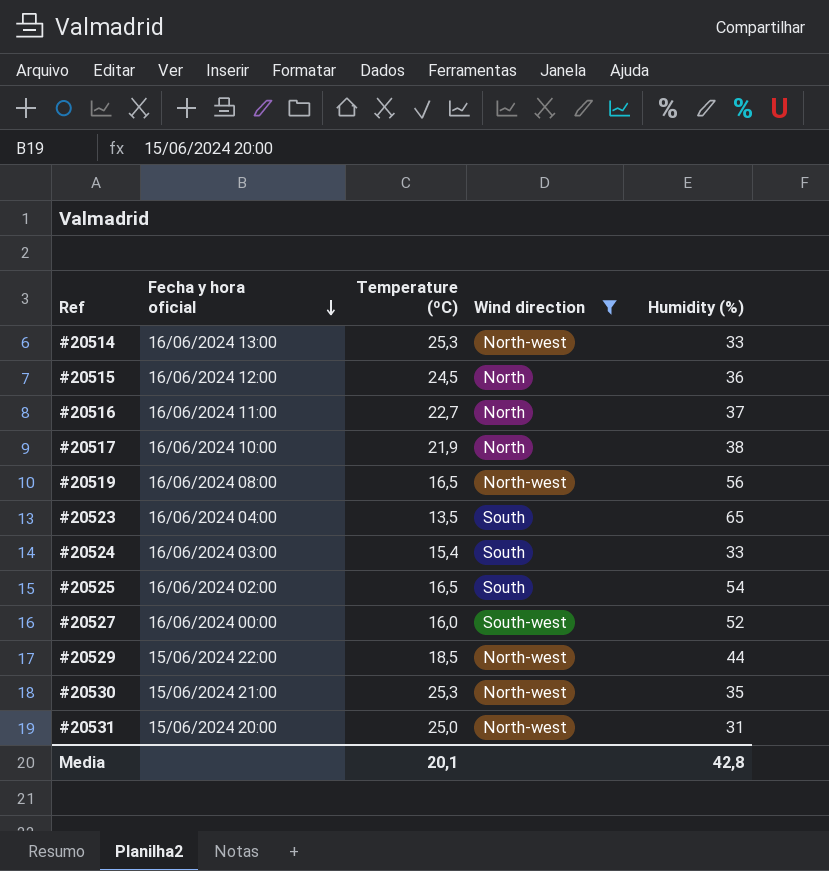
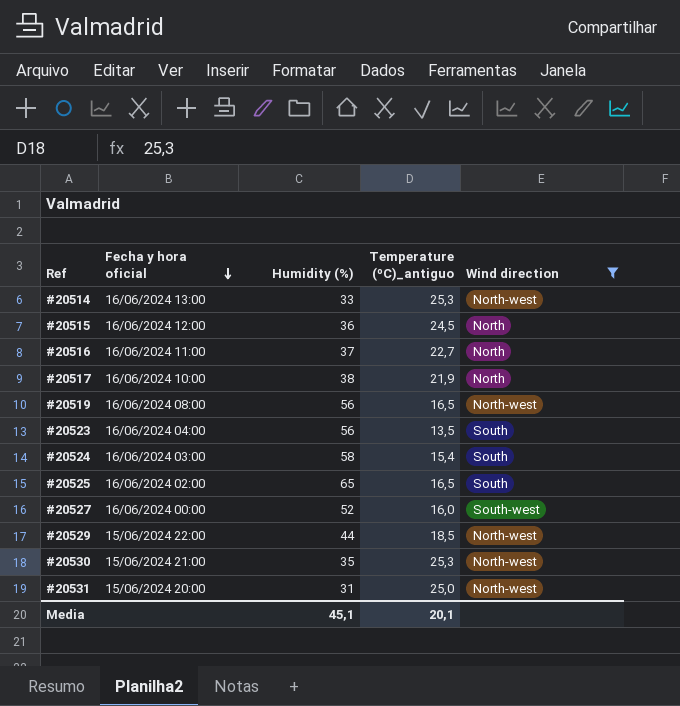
column Humidity (%) | position: 5 -> 3
column name: Temperature (ºC) -> Temperature (ºC)_antiguo
#20523 | Humidity (%): 65 -> 56
#20524 | Humidity (%): 33 -> 58
#20525 | Humidity (%): 54 -> 65
Media | Humidity (%): 42,8 -> 45,1

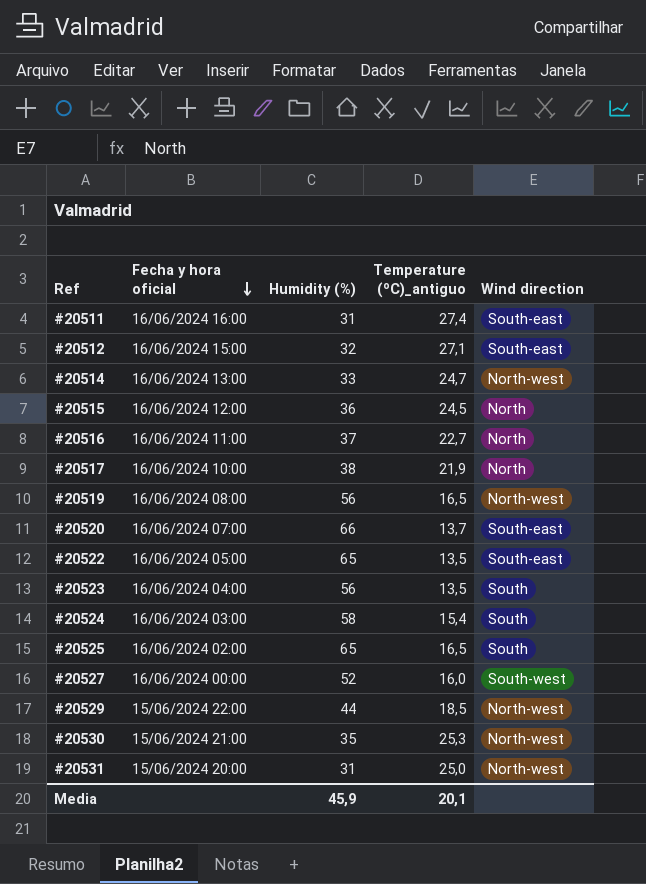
filter: Wind direction != South-east -> none
#20514 | Temperature (ºC)_antiguo: 25,3 -> 24,7
Media | Humidity (%): 45,1 -> 45,9

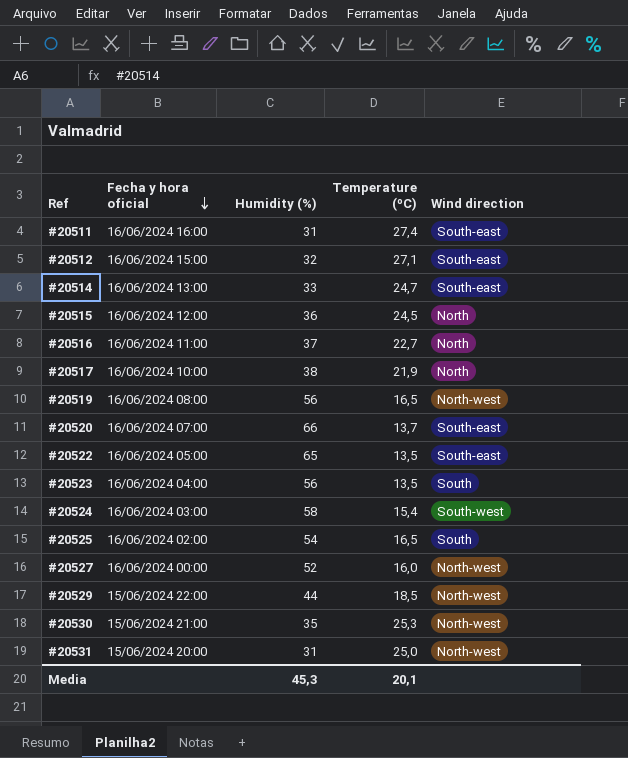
column name: Temperature (ºC)_antiguo -> Temperature (ºC)
#20514 | Wind direction: North-west -> South-east
#20524 | Wind direction: South -> South-west
#20525 | Humidity (%): 65 -> 54
#20527 | Wind direction: South-west -> North-west
Media | Humidity (%): 45,9 -> 45,3

